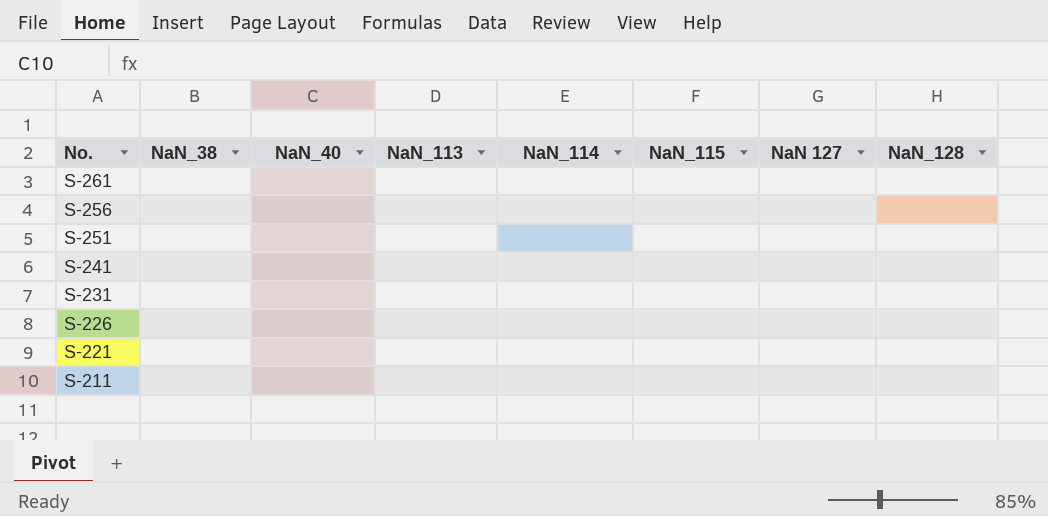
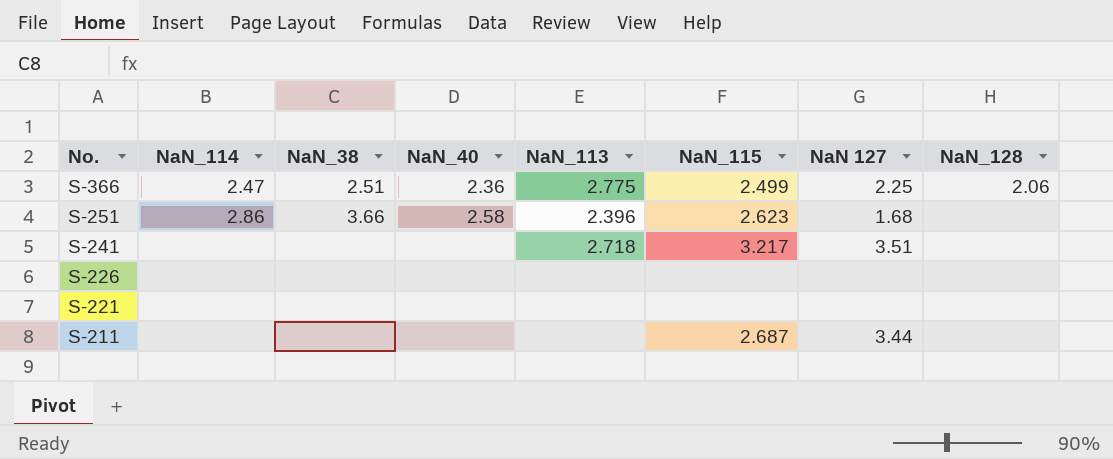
column NaN_114 | position: 5 -> 2
row S-261: none | none | none | none | none | none | none -> none
row S-256: none | none | none | none | none | none | none -> none
row S-231: none | none | none | none | none | none | none -> none
row S-366: none -> 2.47 | 2.51 | 2.36 | 2.775 | 2.499 | 2.25 | 2.06
S-251 | NaN_114: none -> 2.86
S-251 | NaN_38: none -> 3.66
S-251 | NaN_40: none -> 2.58
S-251 | NaN_113: none -> 2.396
S-251 | NaN_115: none -> 2.623
S-251 | NaN 127: none -> 1.68
S-241 | NaN_113: none -> 2.718
S-241 | NaN_115: none -> 3.217
S-241 | NaN 127: none -> 3.51
S-211 | NaN_115: none -> 2.687
S-211 | NaN 127: none -> 3.44

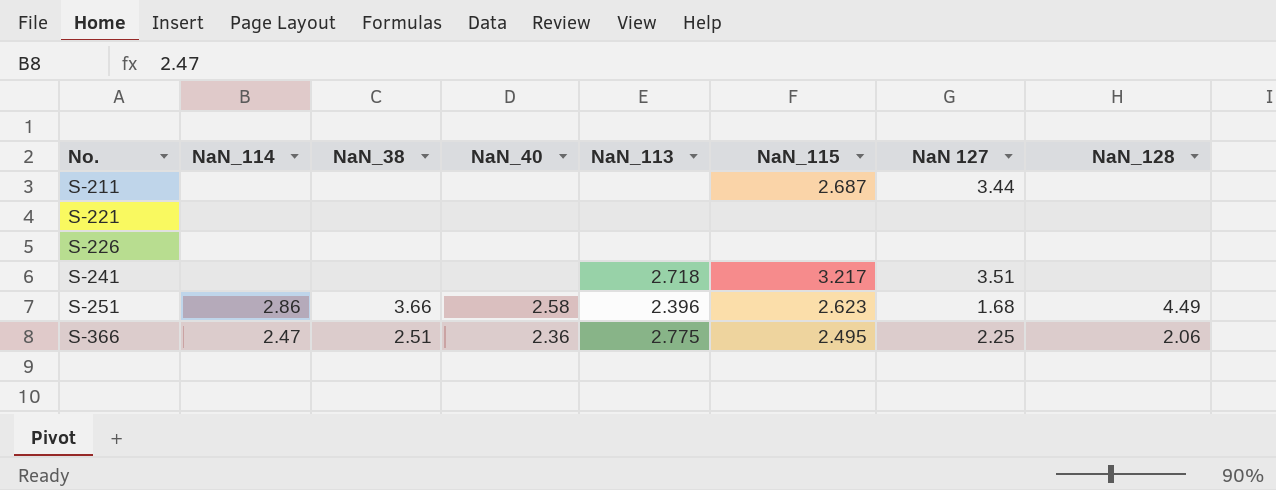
row order: No. descending -> No. ascending
S-251 | NaN_128: none -> 4.49
S-366 | NaN_115: 2.499 -> 2.495

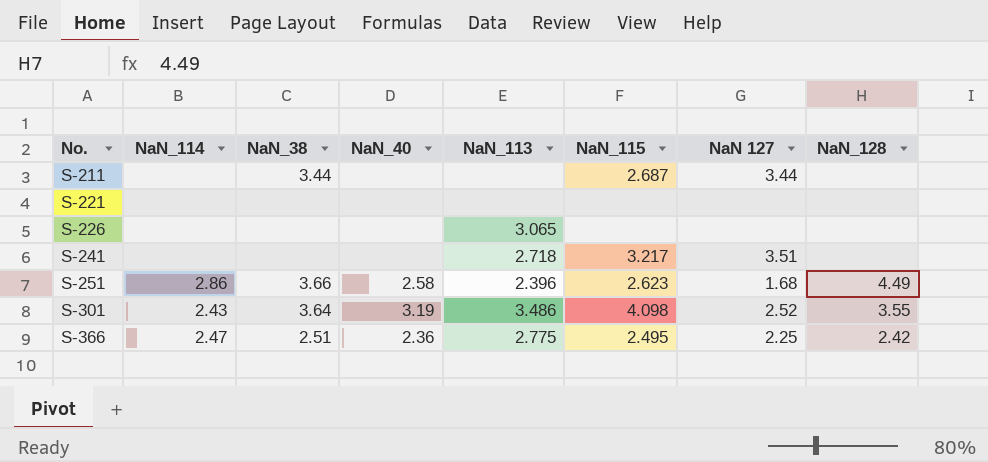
S-211 | NaN_38: none -> 3.44
S-226 | NaN_113: none -> 3.065
row S-301: none -> 2.43 | 3.64 | 3.19 | 3.486 | 4.098 | 2.52 | 3.55
S-366 | NaN_128: 2.06 -> 2.42

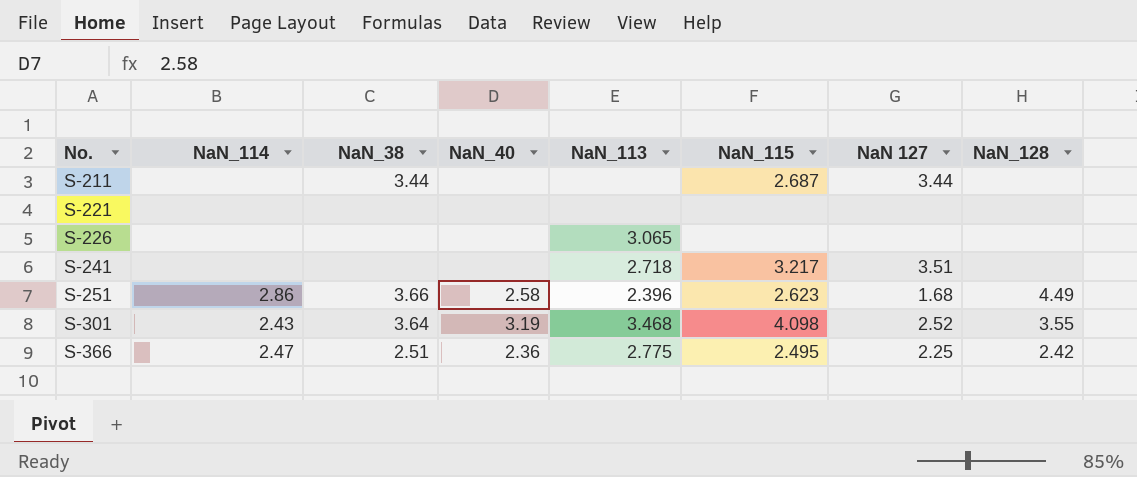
S-301 | NaN_113: 3.486 -> 3.468

